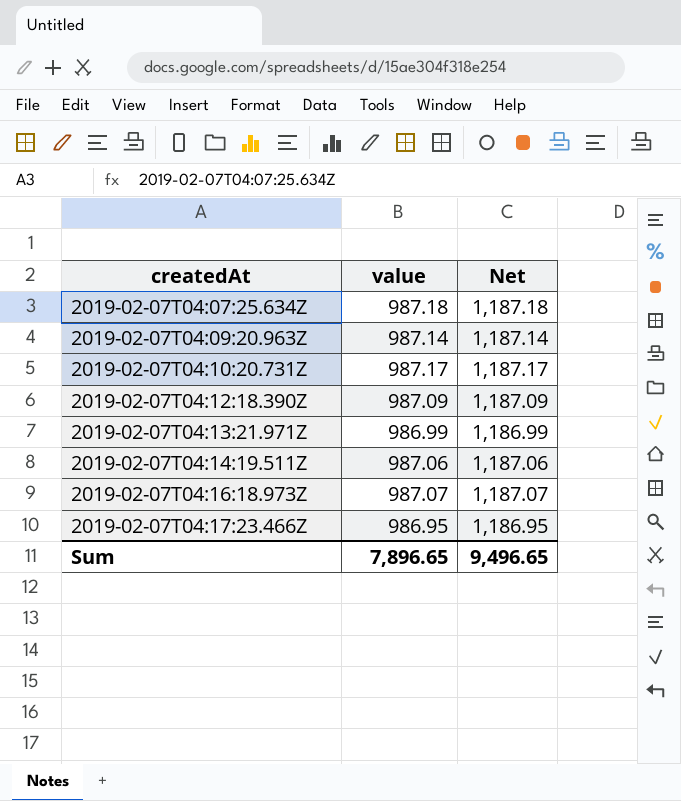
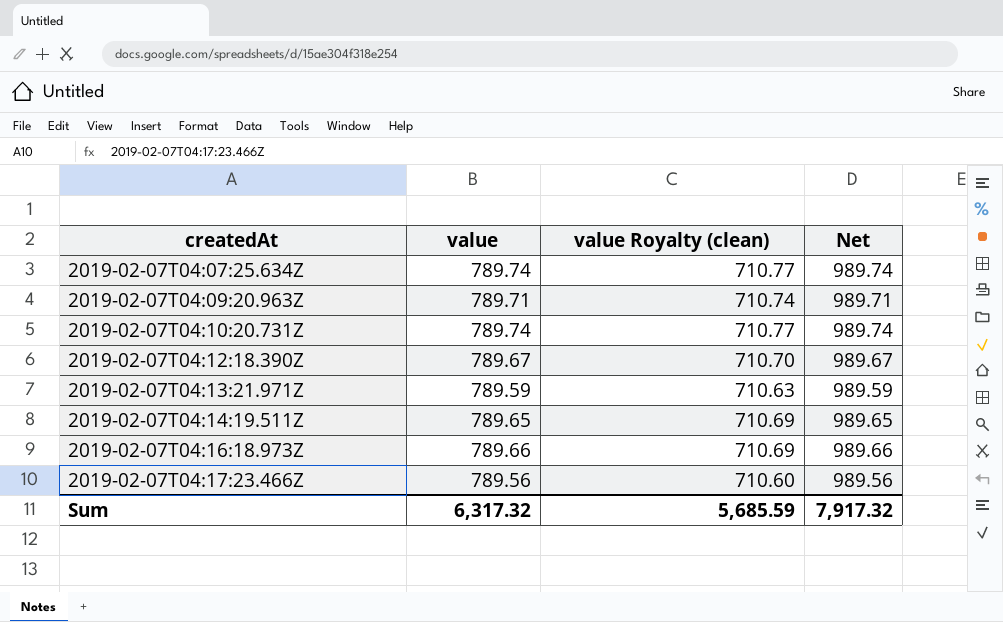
column value Royalty (clean) | formula: none -> [value] * 0.9
2019-02-07T04:07:25.634Z | value: 987.18 -> 789.74
2019-02-07T04:07:25.634Z | Net: 1,187.18 -> 989.74
2019-02-07T04:09:20.963Z | value: 987.14 -> 789.71
2019-02-07T04:09:20.963Z | Net: 1,187.14 -> 989.71
2019-02-07T04:10:20.731Z | value: 987.17 -> 789.74
2019-02-07T04:10:20.731Z | Net: 1,187.17 -> 989.74
2019-02-07T04:12:18.390Z | value: 987.09 -> 789.67
2019-02-07T04:12:18.390Z | Net: 1,187.09 -> 989.67
2019-02-07T04:13:21.971Z | value: 986.99 -> 789.59
2019-02-07T04:13:21.971Z | Net: 1,186.99 -> 989.59
2019-02-07T04:14:19.511Z | value: 987.06 -> 789.65
2019-02-07T04:14:19.511Z | Net: 1,187.06 -> 989.65
2019-02-07T04:16:18.973Z | value: 987.07 -> 789.66
2019-02-07T04:16:18.973Z | Net: 1,187.07 -> 989.66
2019-02-07T04:17:23.466Z | value: 986.95 -> 789.56
2019-02-07T04:17:23.466Z | Net: 1,186.95 -> 989.56
Sum | value: 7,896.65 -> 6,317.32
Sum | Net: 9,496.65 -> 7,917.32

